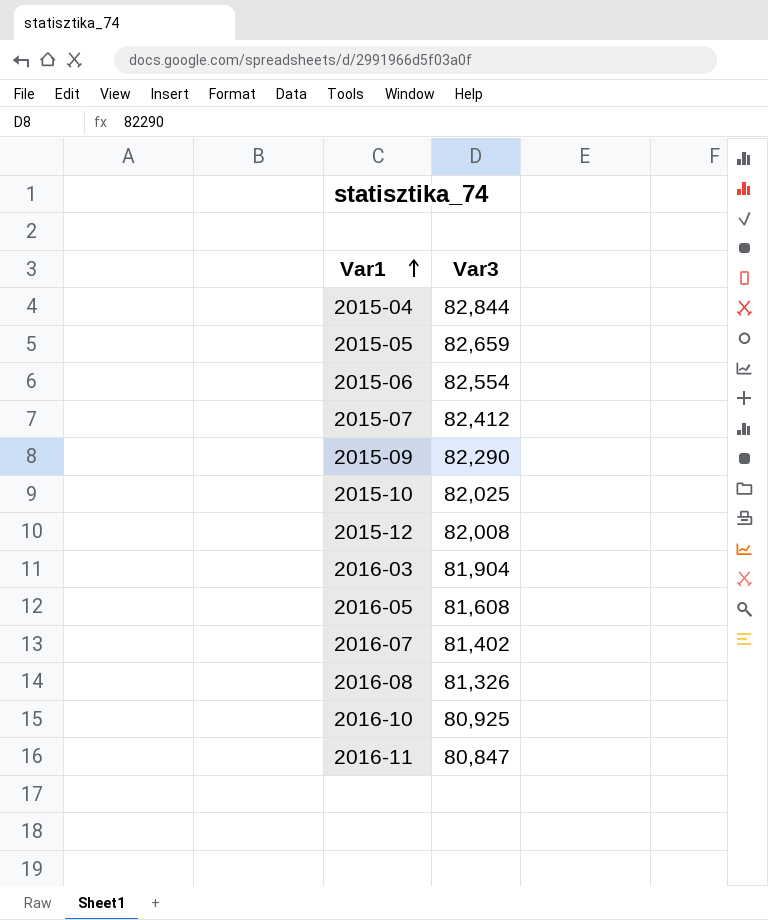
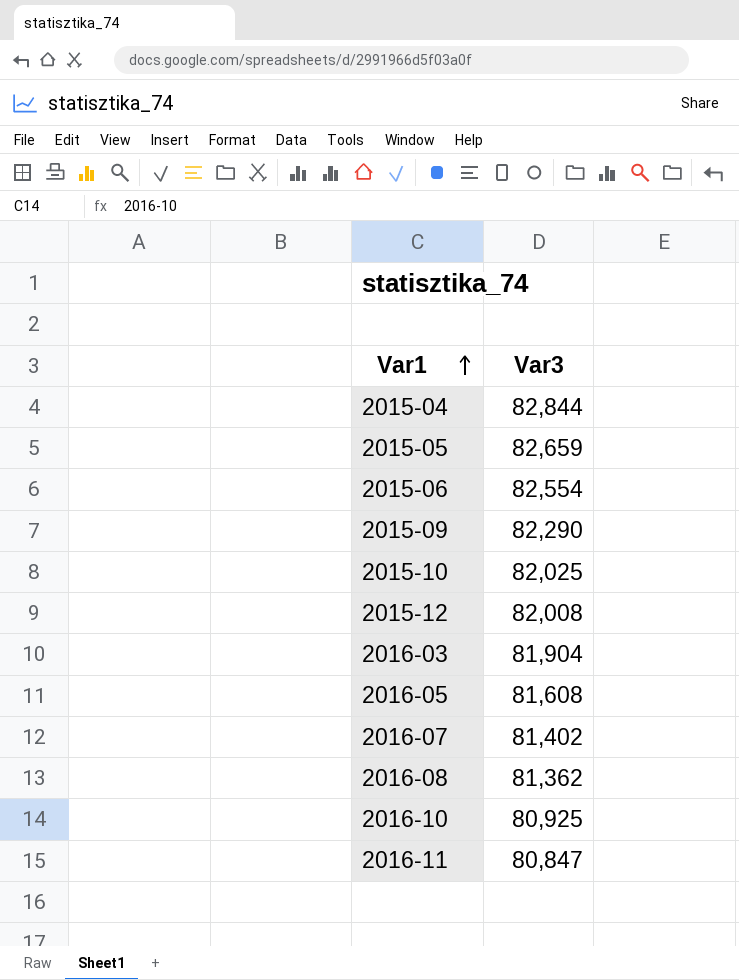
row 2015-07: 82,412 -> none
2016-08 | Var3: 81,326 -> 81,362

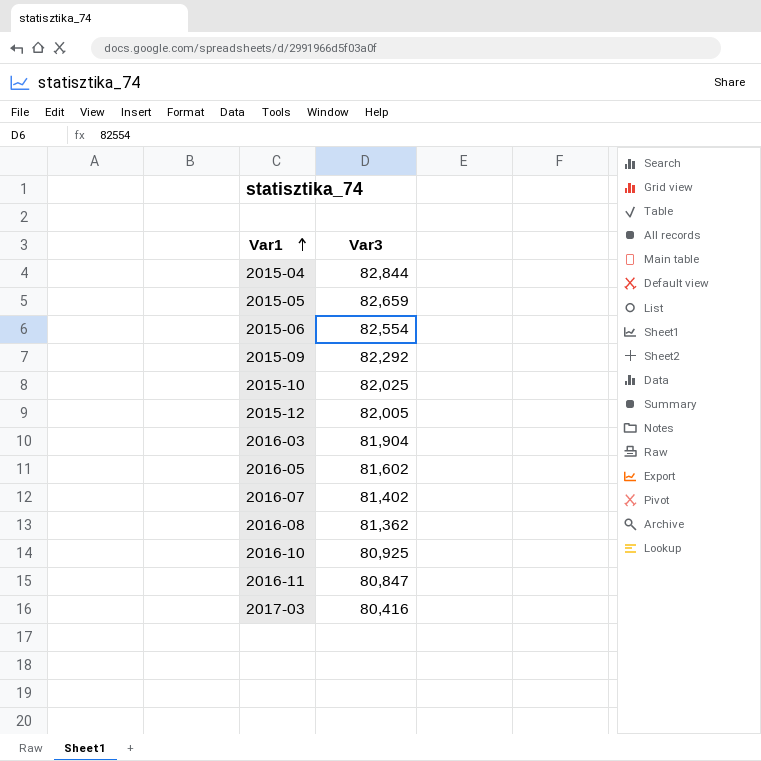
2015-09 | Var3: 82,290 -> 82,292
2015-12 | Var3: 82,008 -> 82,005
2016-05 | Var3: 81,608 -> 81,602
row 2017-03: none -> 80,416

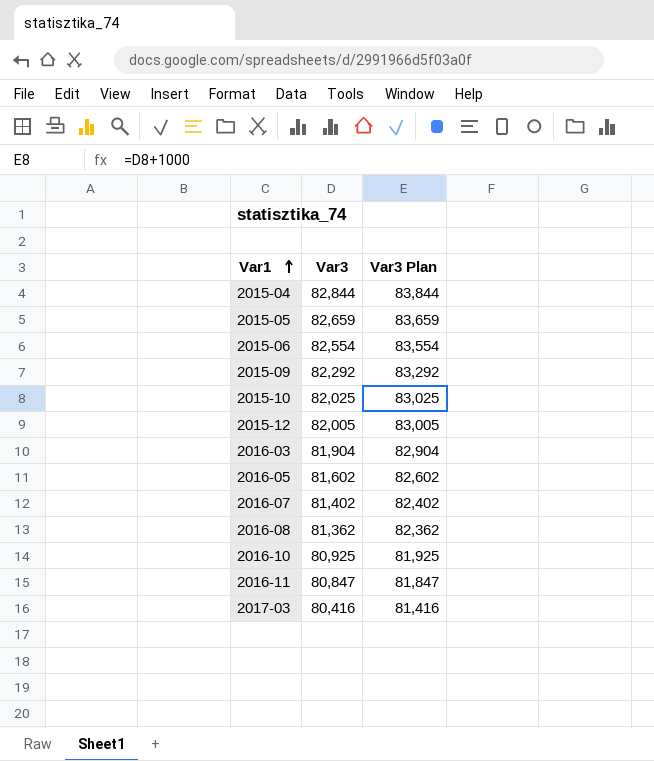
column Var3 Plan | formula: none -> [Var3] + 1000

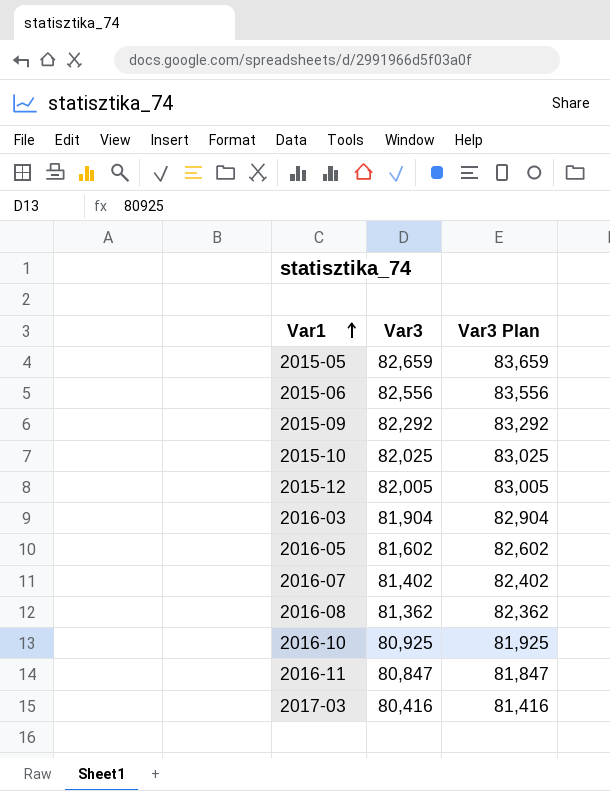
row 2015-04: 82,844 | 83,844 -> none
2015-06 | Var3: 82,554 -> 82,556
2015-06 | Var3 Plan: 83,554 -> 83,556

